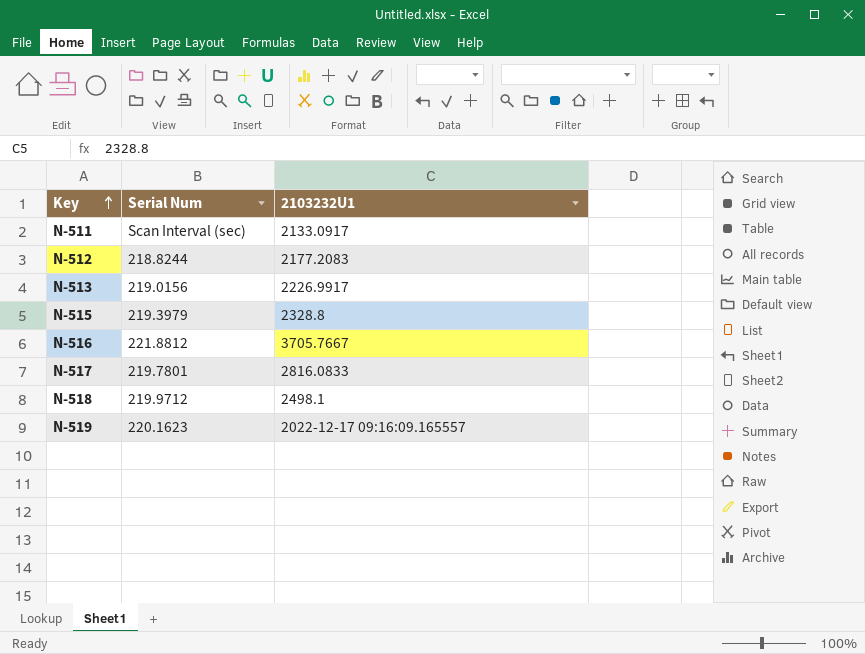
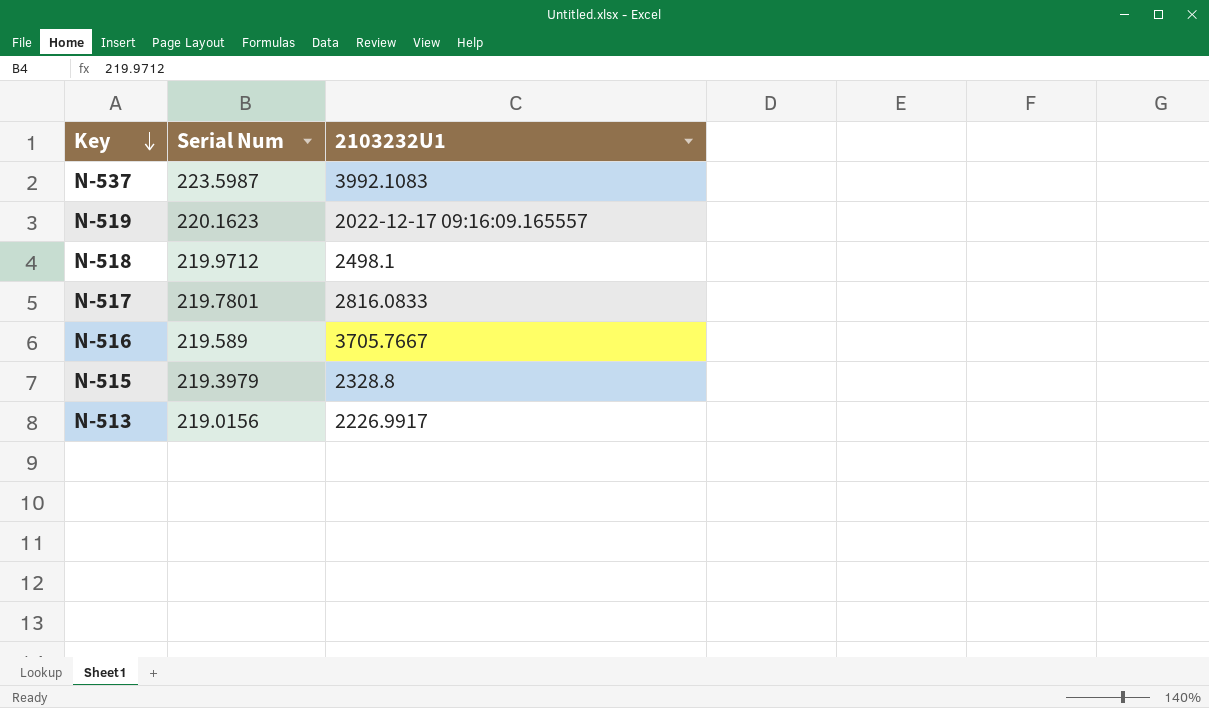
row order: Key ascending -> Key descending
row N-511: Scan Interval (sec) | 2133.0917 -> none
row N-512: 218.8244 | 2177.2083 -> none
row N-537: none -> 223.5987 | 3992.1083
N-516 | Serial Num: 221.8812 -> 219.589

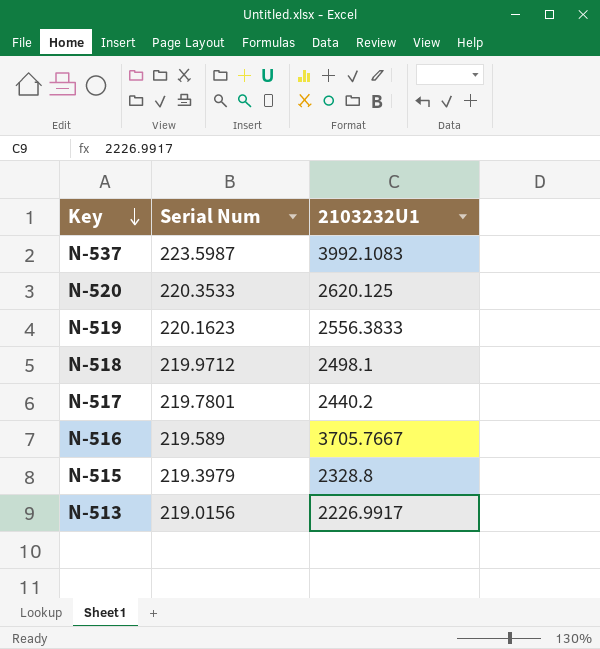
row N-520: none -> 220.3533 | 2620.125
N-519 | 2103232U1: 2022-12-17 09:16:09.165557 -> 2556.3833
N-517 | 2103232U1: 2816.0833 -> 2440.2

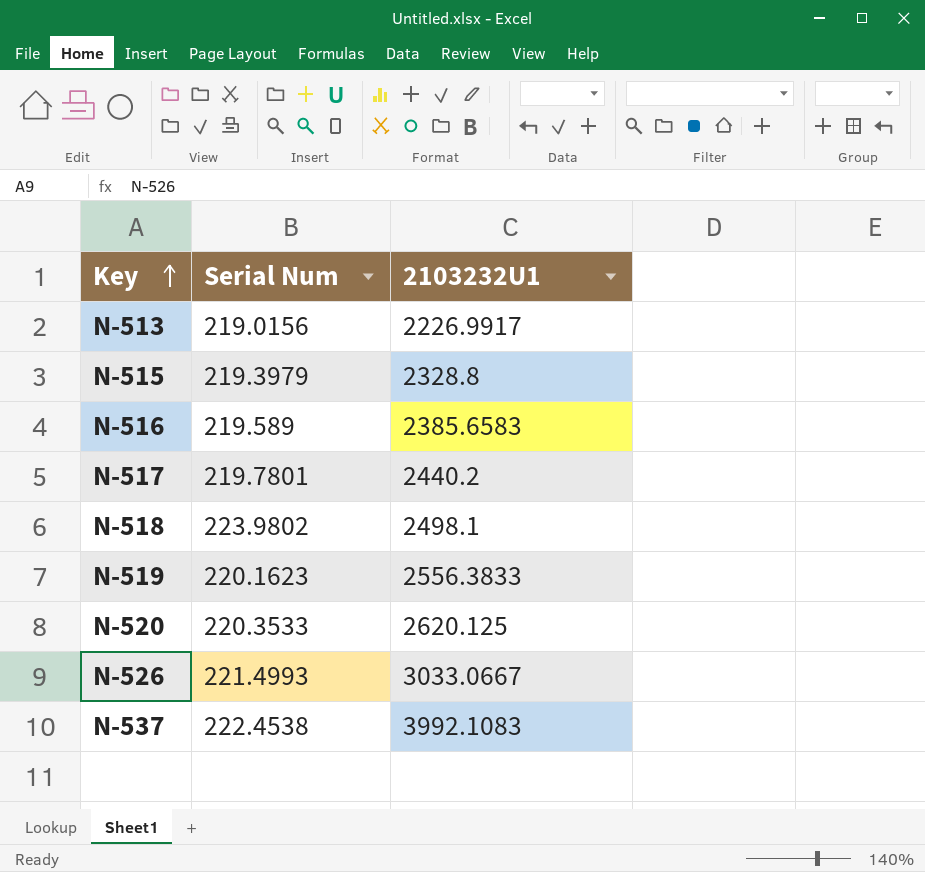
row order: Key descending -> Key ascending
N-516 | 2103232U1: 3705.7667 -> 2385.6583
N-518 | Serial Num: 219.9712 -> 223.9802
row N-526: none -> 221.4993 | 3033.0667
N-537 | Serial Num: 223.5987 -> 222.4538

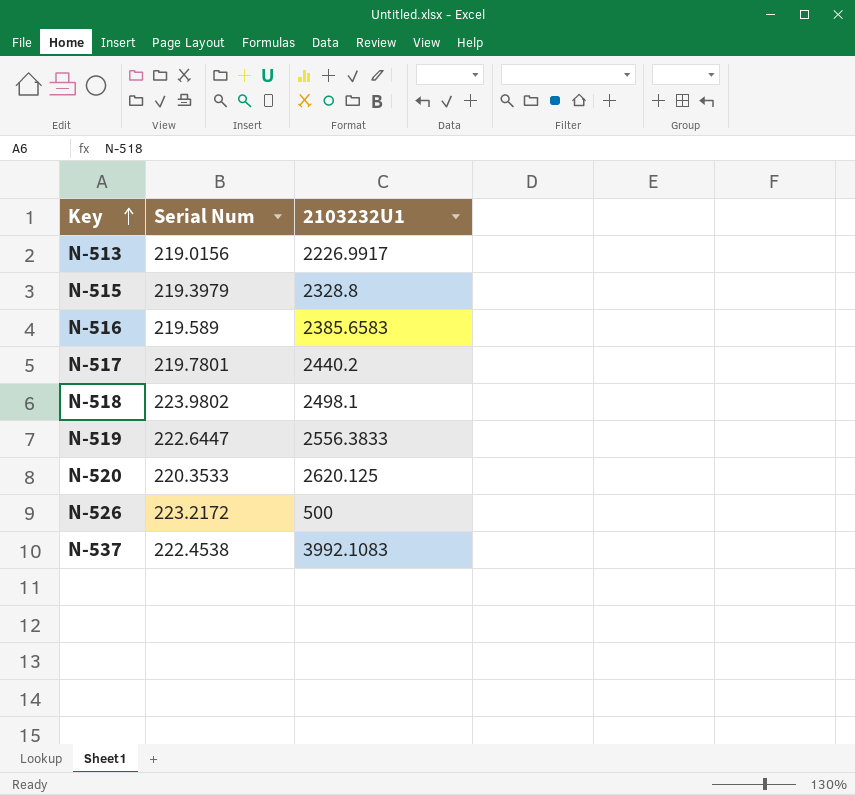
N-519 | Serial Num: 220.1623 -> 222.6447
N-526 | Serial Num: 221.4993 -> 223.2172
N-526 | 2103232U1: 3033.0667 -> 500

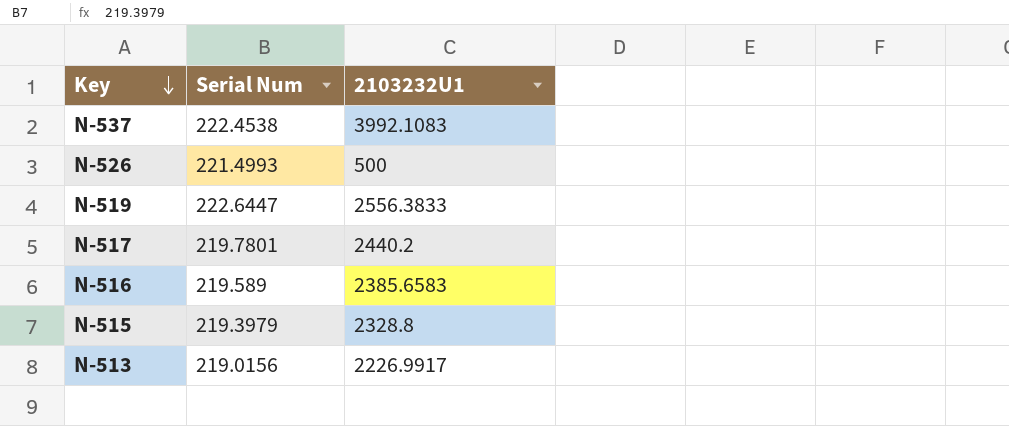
row order: Key ascending -> Key descending
row N-518: 223.9802 | 2498.1 -> none
row N-520: 220.3533 | 2620.125 -> none
N-526 | Serial Num: 223.2172 -> 221.4993

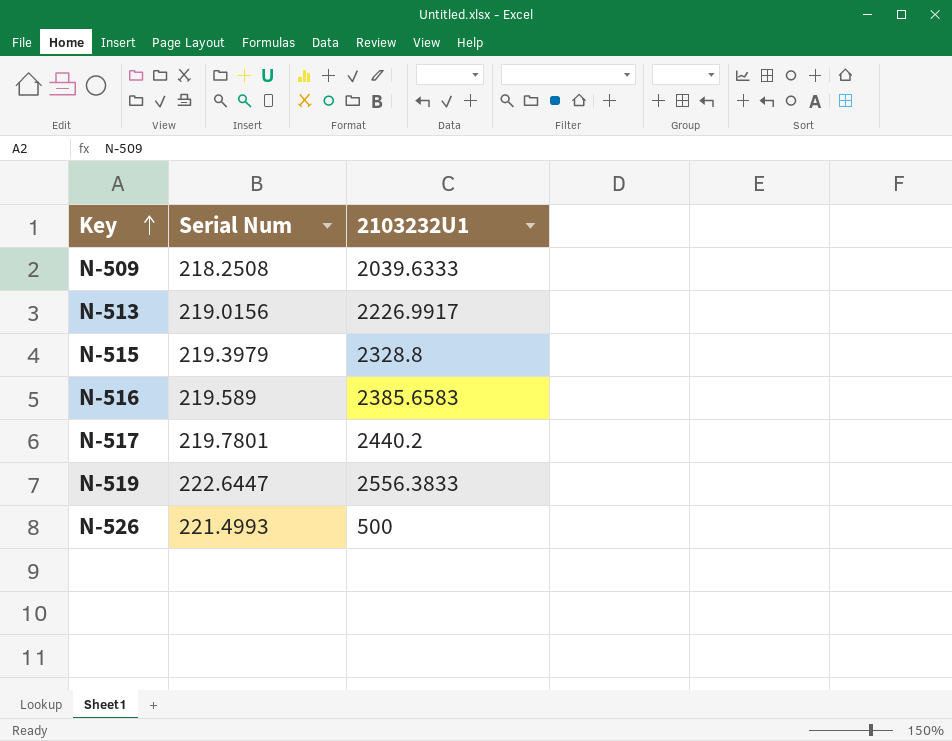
row order: Key descending -> Key ascending
row N-537: 222.4538 | 3992.1083 -> none
row N-509: none -> 218.2508 | 2039.6333

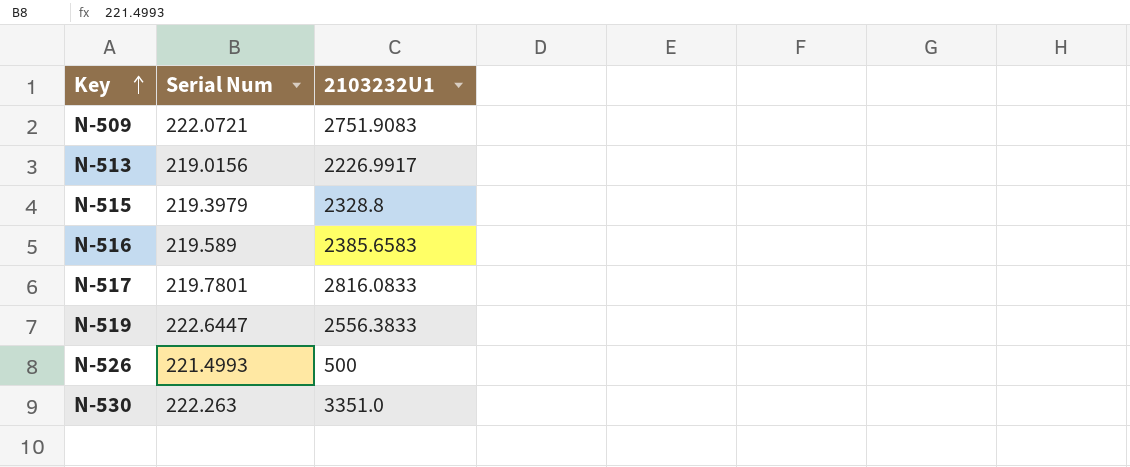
N-509 | Serial Num: 218.2508 -> 222.0721
N-509 | 2103232U1: 2039.6333 -> 2751.9083
N-517 | 2103232U1: 2440.2 -> 2816.0833
row N-530: none -> 222.263 | 3351.0

